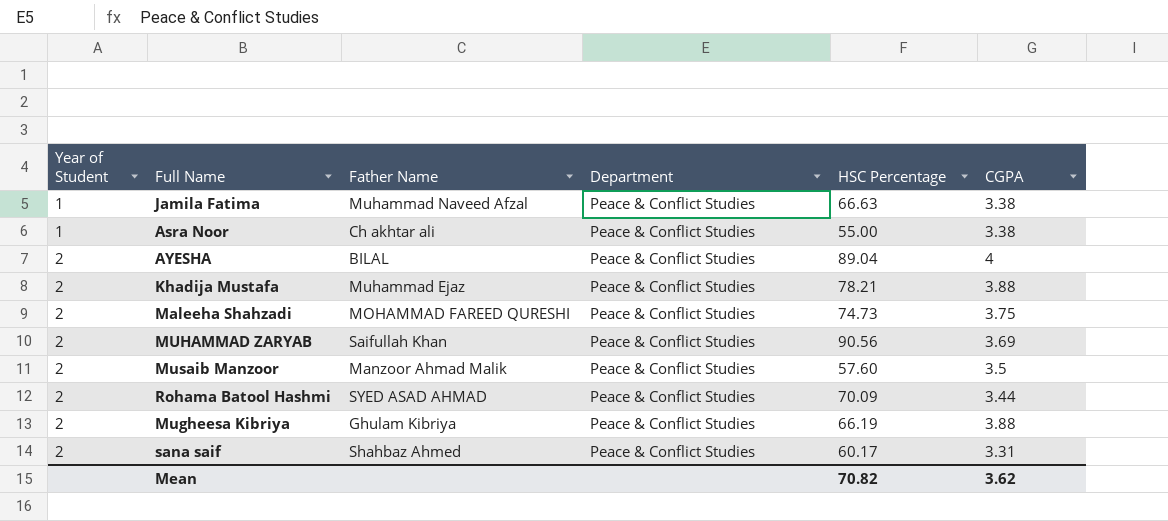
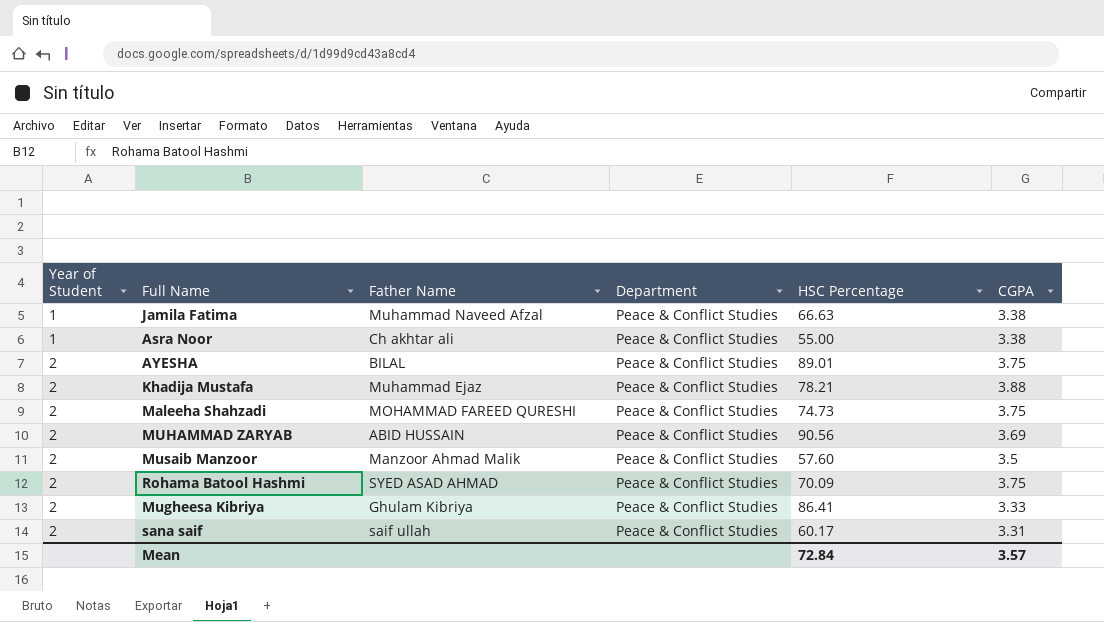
AYESHA | HSC Percentage: 89.04 -> 89.01
AYESHA | CGPA: 4 -> 3.75
MUHAMMAD ZARYAB | Father Name: Saifullah Khan -> ABID HUSSAIN
Rohama Batool Hashmi | CGPA: 3.44 -> 3.75
Mugheesa Kibriya | HSC Percentage: 66.19 -> 86.41
Mugheesa Kibriya | CGPA: 3.88 -> 3.33
sana saif | Father Name: Shahbaz Ahmed -> saif ullah
Mean | HSC Percentage: 70.82 -> 72.84
Mean | CGPA: 3.62 -> 3.57

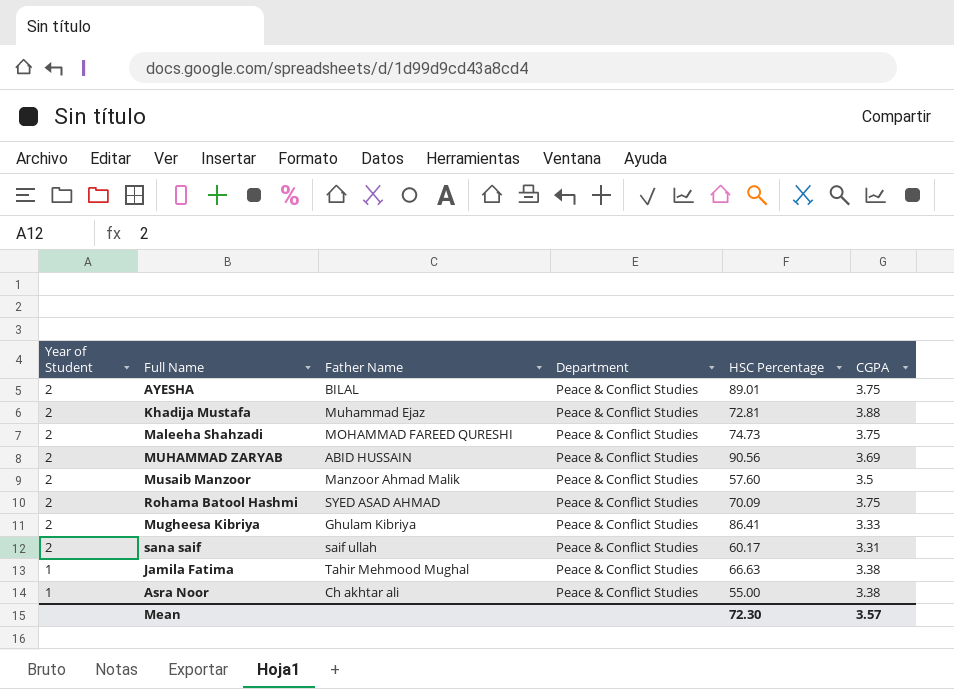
row order: Year of Student ascending -> Year of Student descending
Khadija Mustafa | HSC Percentage: 78.21 -> 72.81
Jamila Fatima | Father Name: Muhammad Naveed Afzal -> Tahir Mehmood Mughal
Mean | HSC Percentage: 72.84 -> 72.30

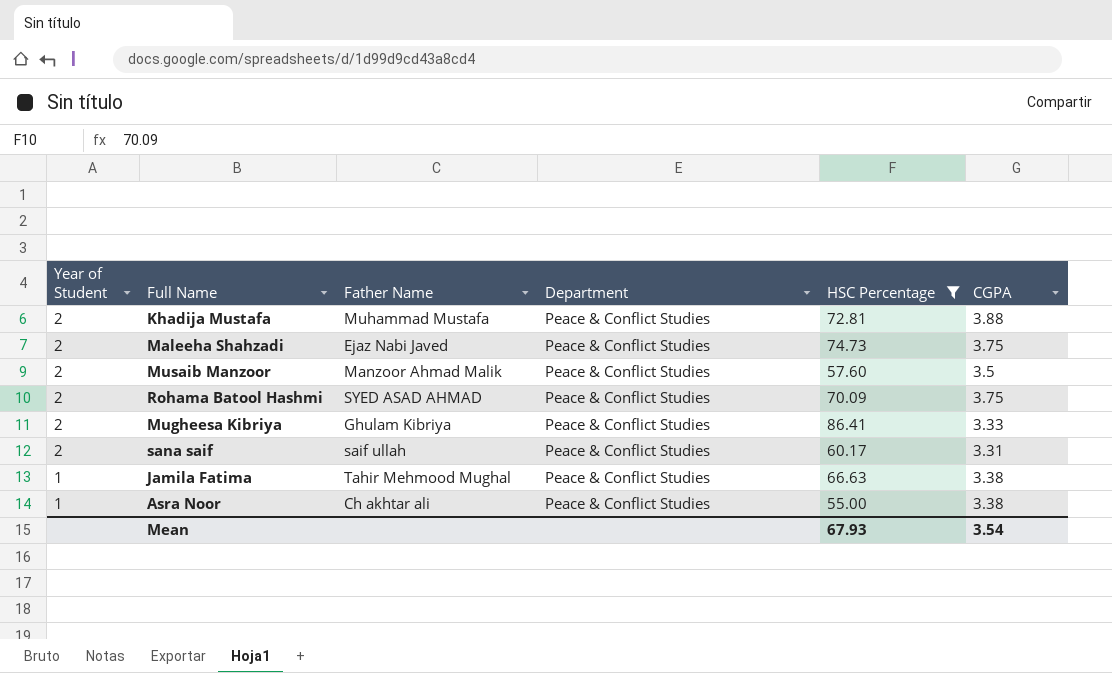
filter: none -> HSC Percentage <= 86.41
Khadija Mustafa | Father Name: Muhammad Ejaz -> Muhammad Mustafa
Maleeha Shahzadi | Father Name: MOHAMMAD FAREED QURESHI -> Ejaz Nabi Javed
Mean | HSC Percentage: 72.30 -> 67.93
Mean | CGPA: 3.57 -> 3.54

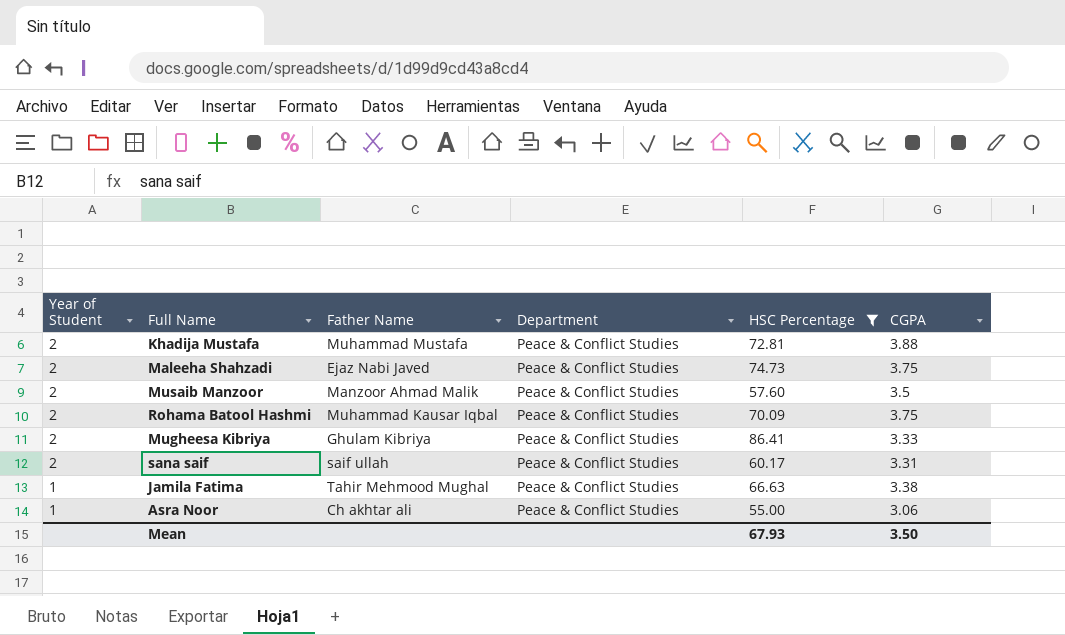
Rohama Batool Hashmi | Father Name: SYED ASAD AHMAD -> Muhammad Kausar Iqbal
Asra Noor | CGPA: 3.38 -> 3.06
Mean | CGPA: 3.54 -> 3.50

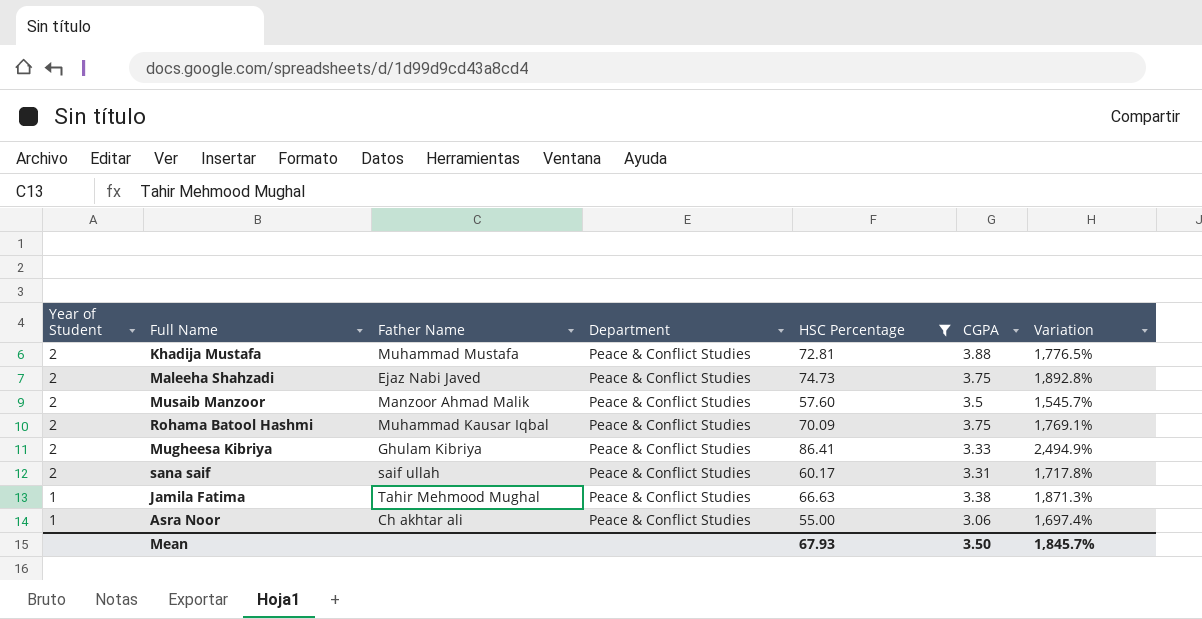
column Variation | formula: none -> ([HSC Percentage] - [CGPA]) / [CGPA]

